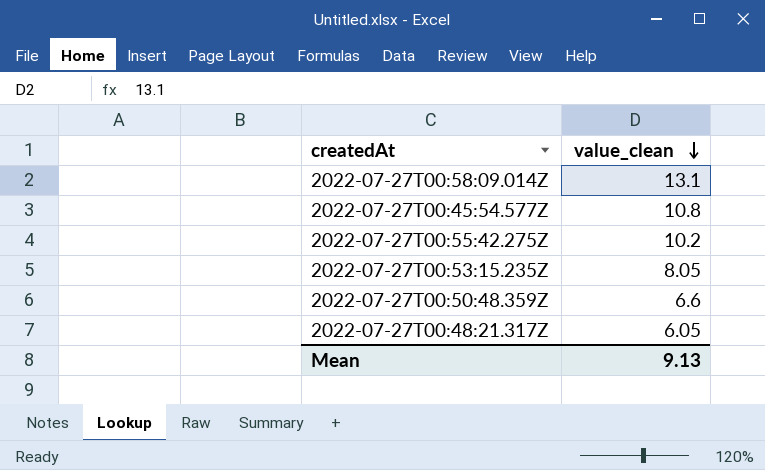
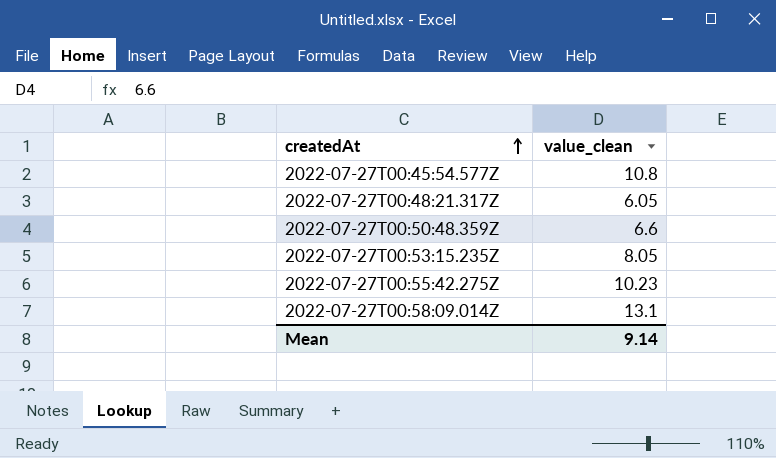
row order: value_clean descending -> createdAt ascending
2022-07-27T00:55:42.275Z | value_clean: 10.2 -> 10.23
Mean | value_clean: 9.13 -> 9.14

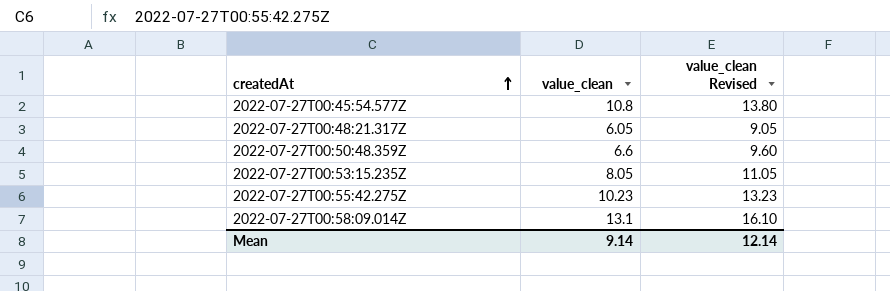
column value_clean Revised | formula: none -> [value_clean] + 3

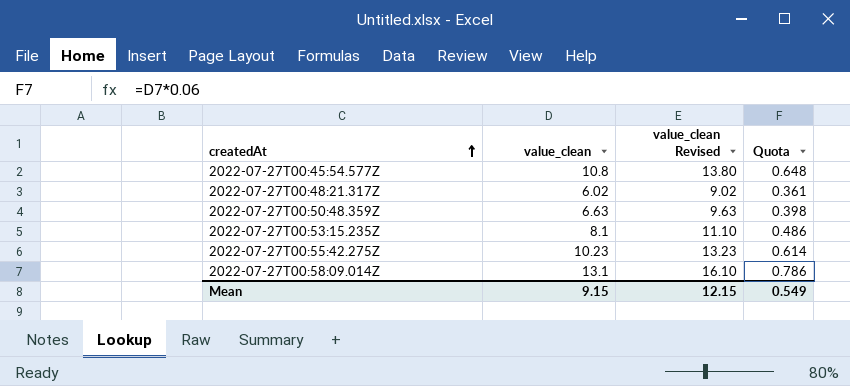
column Quota | formula: none -> [value_clean] * 0.06
2022-07-27T00:48:21.317Z | value_clean: 6.05 -> 6.02
2022-07-27T00:48:21.317Z | value_clean Revised: 9.05 -> 9.02
2022-07-27T00:50:48.359Z | value_clean: 6.6 -> 6.63
2022-07-27T00:50:48.359Z | value_clean Revised: 9.60 -> 9.63
2022-07-27T00:53:15.235Z | value_clean: 8.05 -> 8.1
2022-07-27T00:53:15.235Z | value_clean Revised: 11.05 -> 11.10
Mean | value_clean: 9.14 -> 9.15
Mean | value_clean Revised: 12.14 -> 12.15

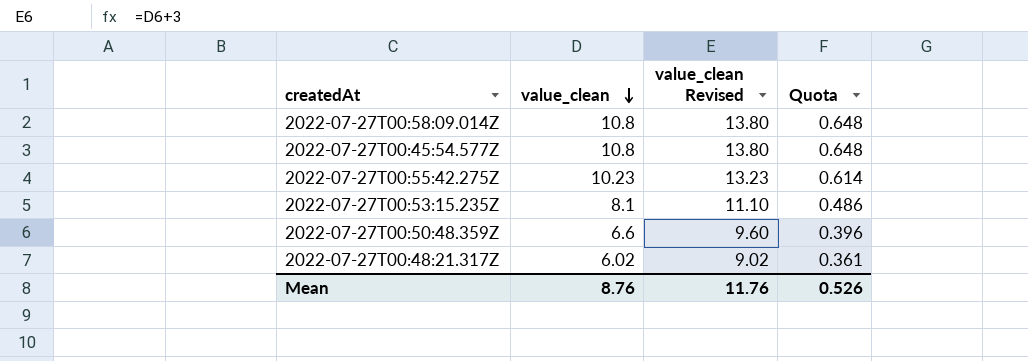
row order: createdAt ascending -> value_clean descending
2022-07-27T00:58:09.014Z | value_clean: 13.1 -> 10.8
2022-07-27T00:58:09.014Z | value_clean Revised: 16.10 -> 13.80
2022-07-27T00:58:09.014Z | Quota: 0.786 -> 0.648
2022-07-27T00:50:48.359Z | value_clean: 6.63 -> 6.6
2022-07-27T00:50:48.359Z | value_clean Revised: 9.63 -> 9.60
2022-07-27T00:50:48.359Z | Quota: 0.398 -> 0.396
Mean | value_clean: 9.15 -> 8.76
Mean | value_clean Revised: 12.15 -> 11.76
Mean | Quota: 0.549 -> 0.526

